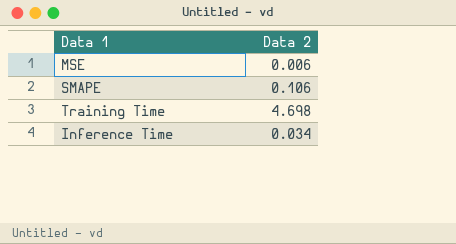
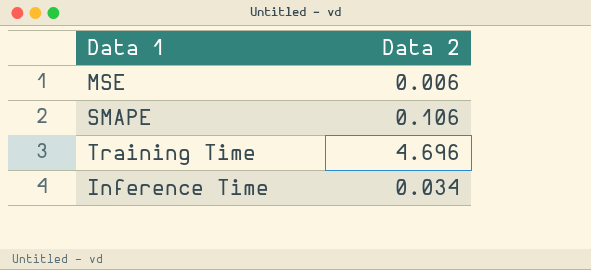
Training Time | Data 2: 4.698 -> 4.696

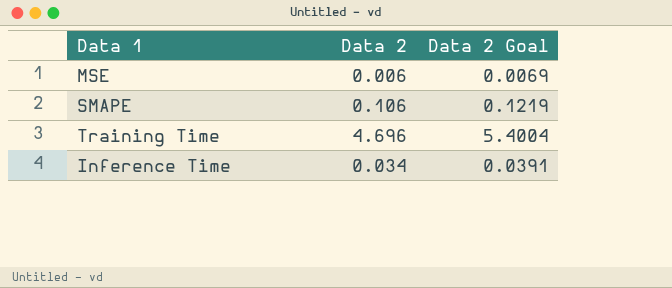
column Data 2 Goal | formula: none -> [Data 2] * 1.15

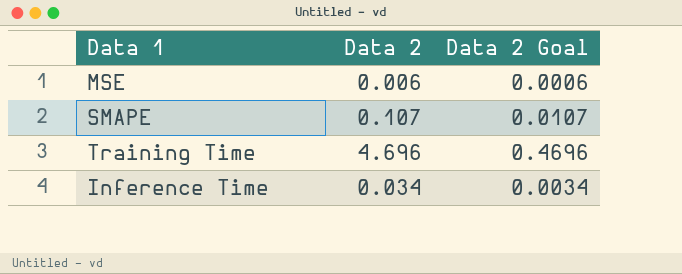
column Data 2 Goal | formula: [Data 2] * 1.15 -> [Data 2] * 0.1
SMAPE | Data 2: 0.106 -> 0.107

